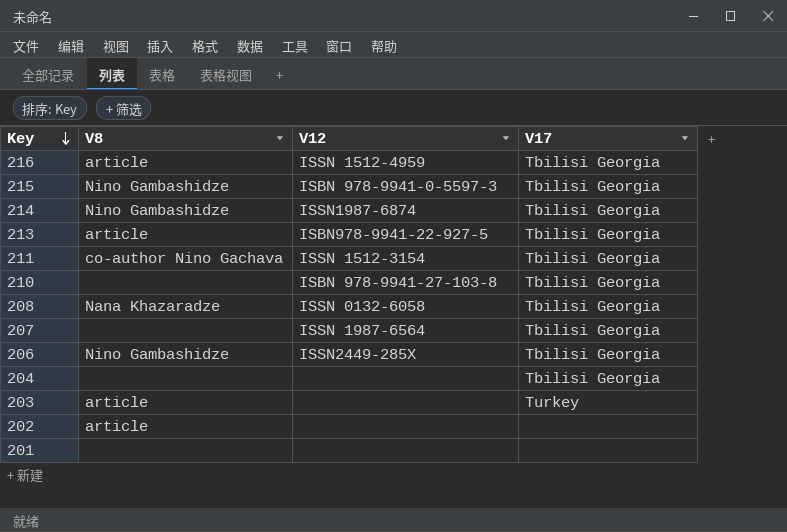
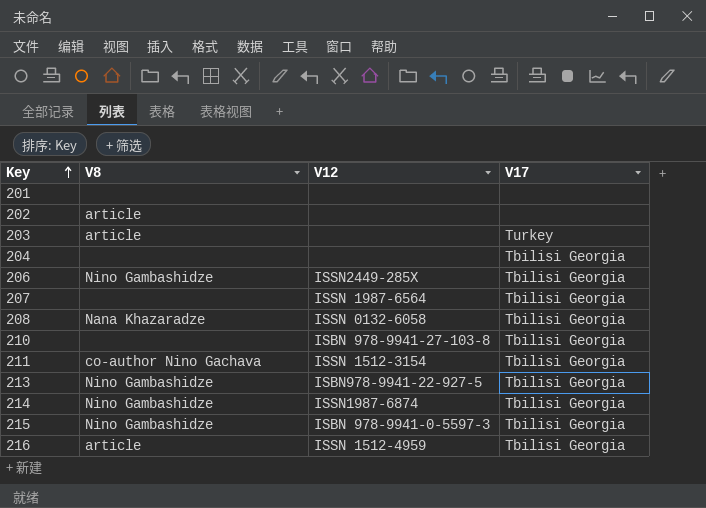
row order: Key descending -> Key ascending
213 | V8: article -> Nino Gambashidze

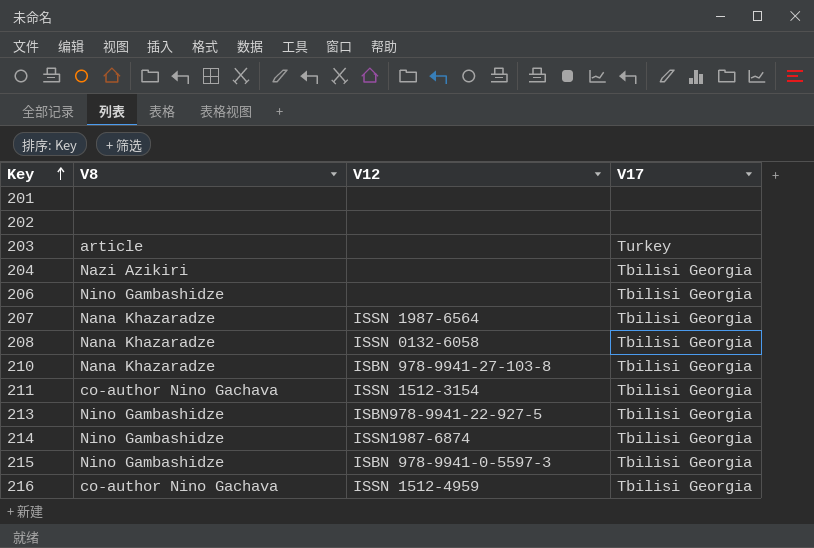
202 | V8: article -> none
204 | V8: none -> Nazi Azikiri
206 | V12: ISSN2449-285X -> none
207 | V8: none -> Nana Khazaradze
210 | V8: none -> Nana Khazaradze
216 | V8: article -> co-author Nino Gachava

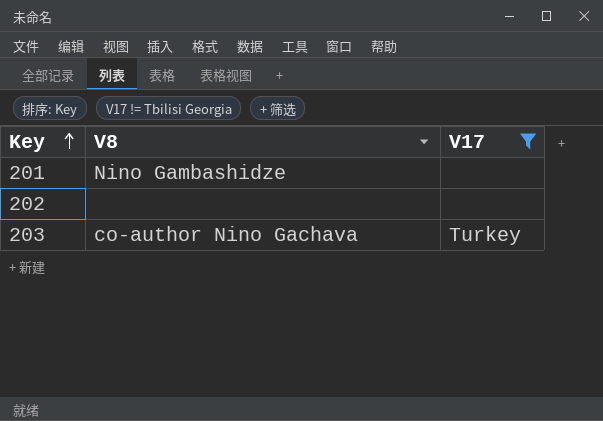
filter: none -> V17 != Tbilisi Georgia
column V12 | position: 3 -> none
201 | V8: none -> Nino Gambashidze
203 | V8: article -> co-author Nino Gachava

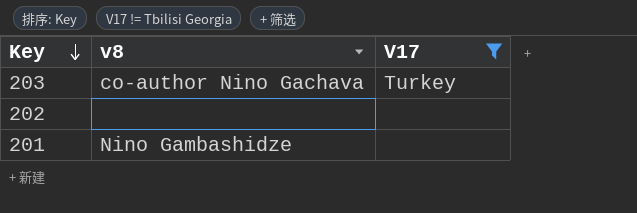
row order: Key ascending -> Key descending
column name: V8 -> v8

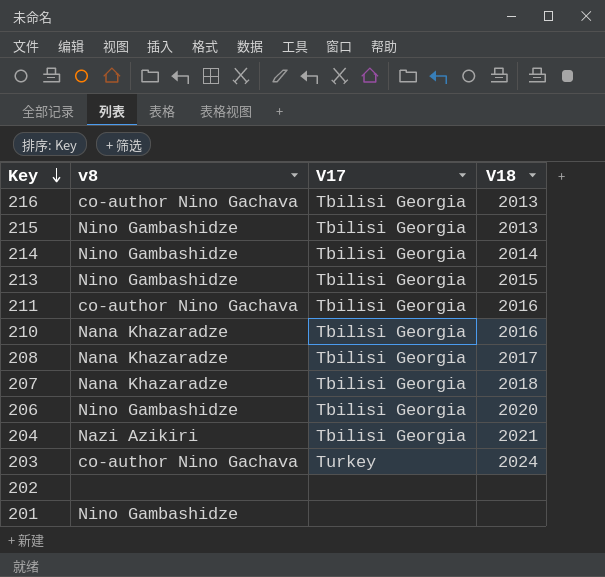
filter: V17 != Tbilisi Georgia -> none
column V18 | position: none -> 4

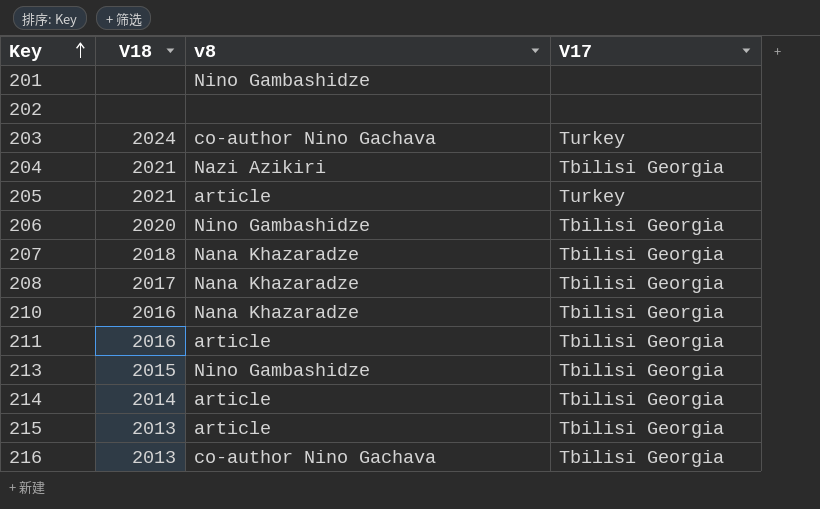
row order: Key descending -> Key ascending
column V18 | position: 4 -> 2
row 205: none -> 2021 | article | Turkey
211 | v8: co-author Nino Gachava -> article
214 | v8: Nino Gambashidze -> article
215 | v8: Nino Gambashidze -> article

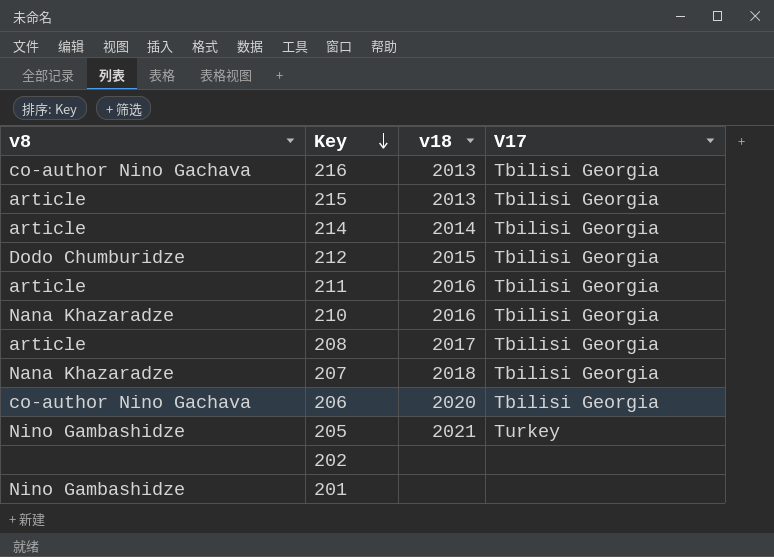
row order: Key ascending -> Key descending
column v8 | position: 3 -> 1
column name: V18 -> v18
row 203: 2024 | co-author Nino Gachava | Turkey -> none
row 204: 2021 | Nazi Azikiri | Tbilisi Georgia -> none
row 213: 2015 | Nino Gambashidze | Tbilisi Georgia -> none
row 212: none -> Dodo Chumburidze | 2015 | Tbilisi Georgia
208 | v8: Nana Khazaradze -> article
206 | v8: Nino Gambashidze -> co-author Nino Gachava
205 | v8: article -> Nino Gambashidze

